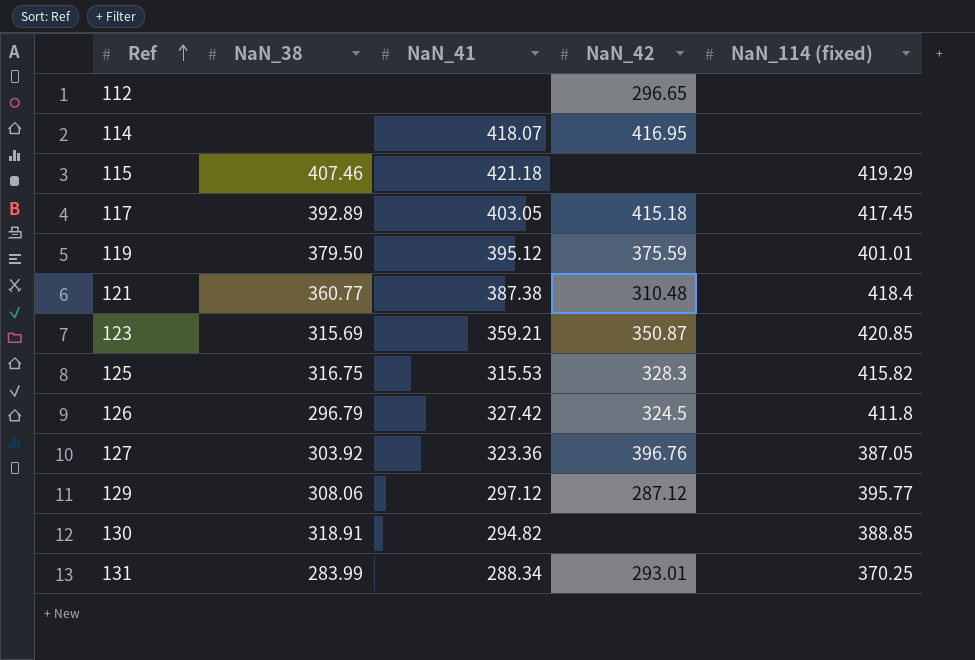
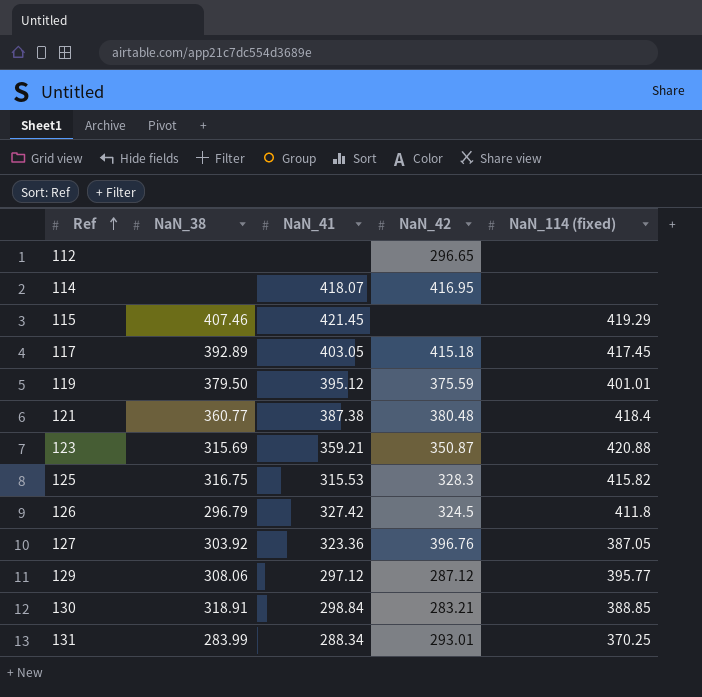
115 | NaN_41: 421.18 -> 421.45
121 | NaN_42: 310.48 -> 380.48
123 | NaN_114 (fixed): 420.85 -> 420.88
130 | NaN_41: 294.82 -> 298.84
130 | NaN_42: none -> 283.21

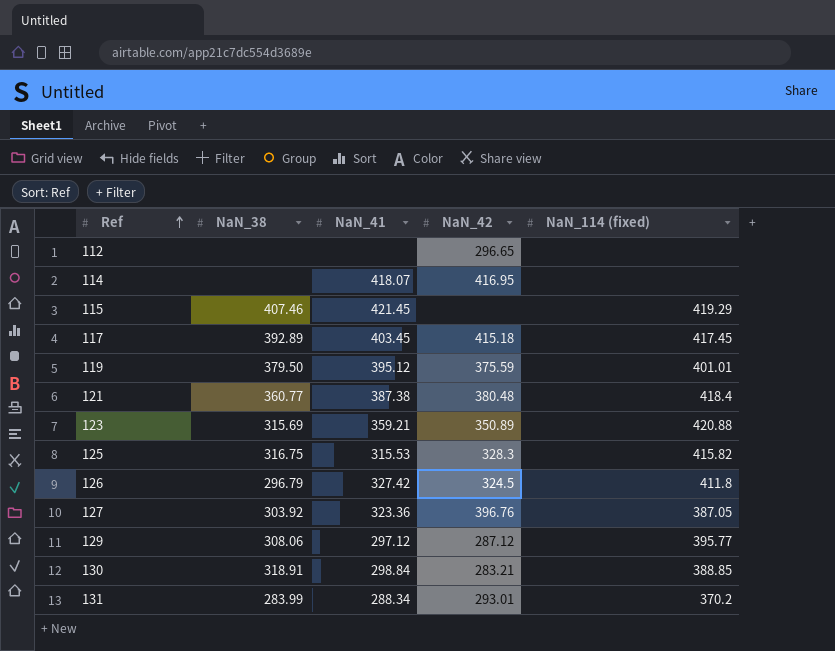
117 | NaN_41: 403.05 -> 403.45
123 | NaN_42: 350.87 -> 350.89
131 | NaN_114 (fixed): 370.25 -> 370.2

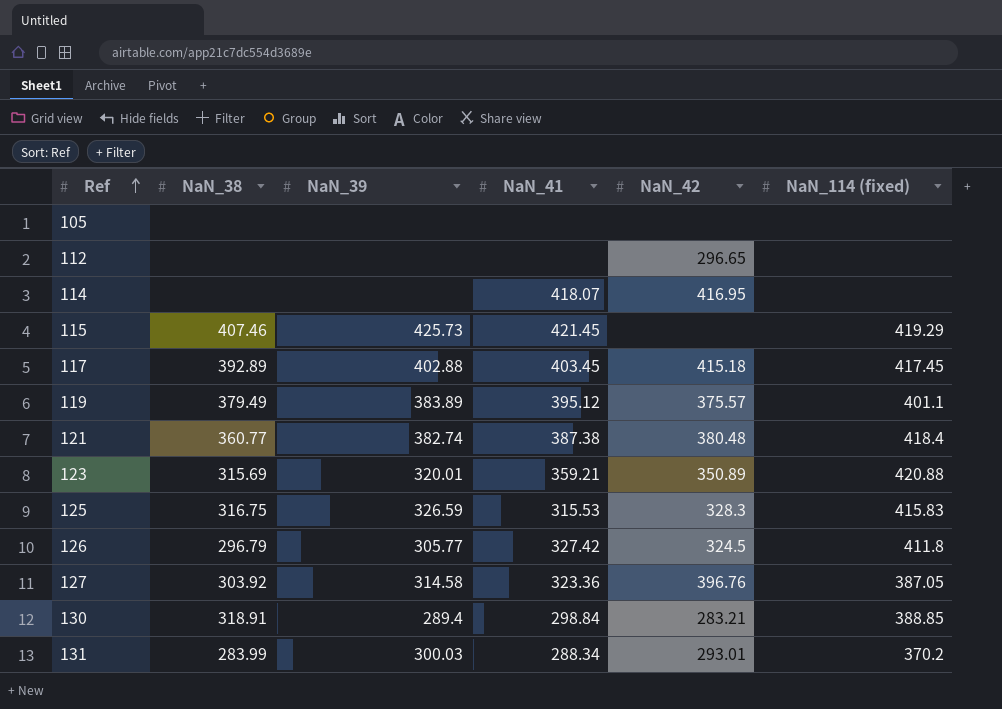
column NaN_39 | position: none -> 3
row 129: 308.06 | 297.12 | 287.12 | 395.77 -> none
row 105: none -> none | none | none | none | none
119 | NaN_38: 379.50 -> 379.49
119 | NaN_42: 375.59 -> 375.57
119 | NaN_114 (fixed): 401.01 -> 401.1
125 | NaN_114 (fixed): 415.82 -> 415.83

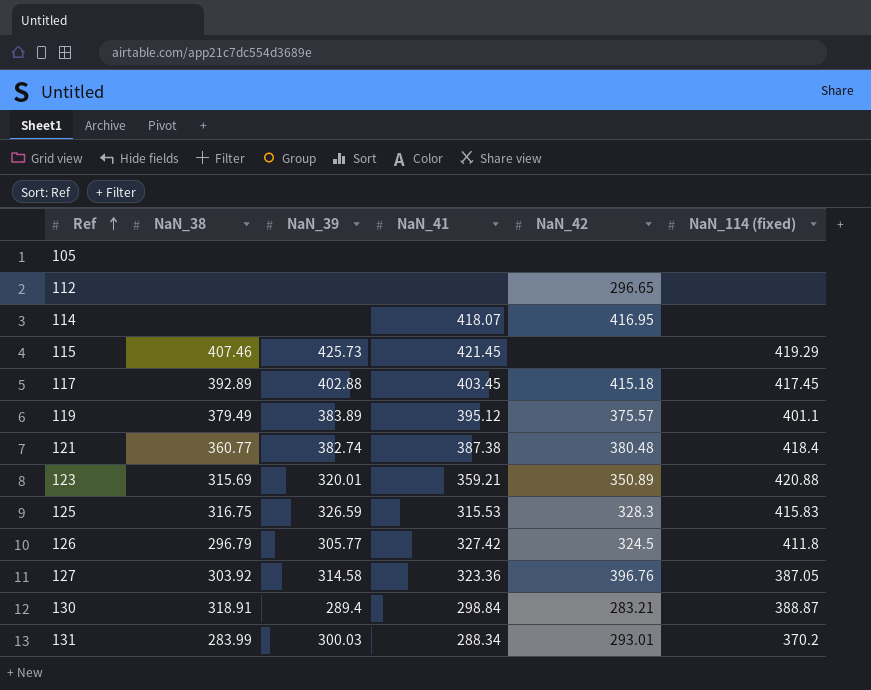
130 | NaN_114 (fixed): 388.85 -> 388.87

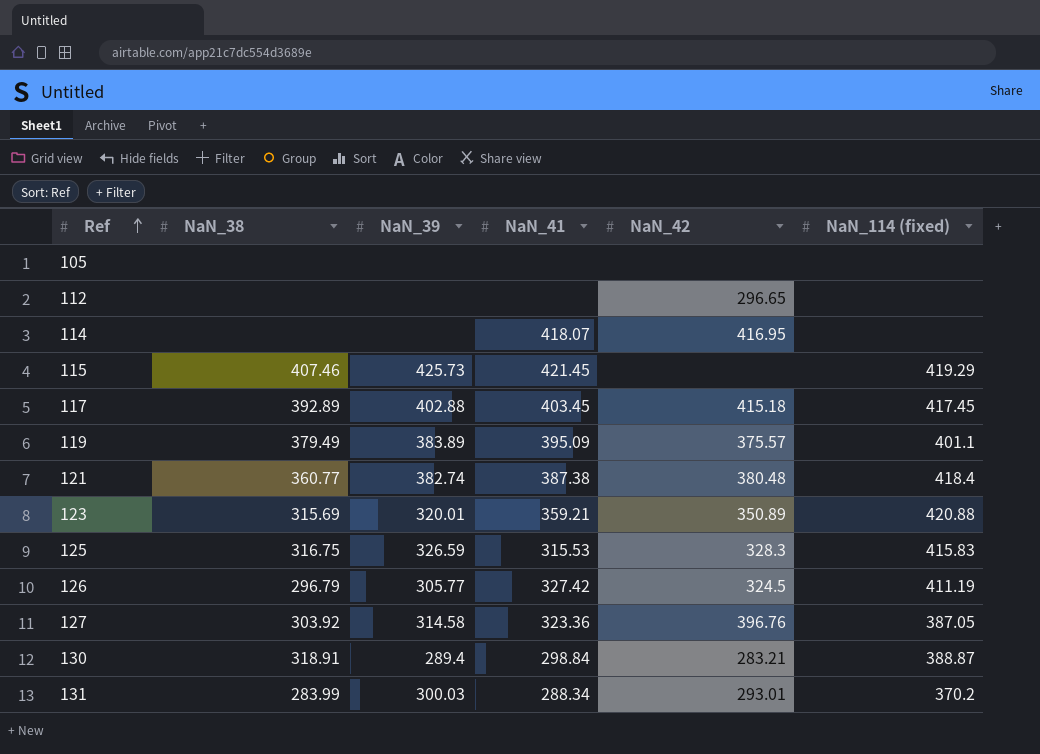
119 | NaN_41: 395.12 -> 395.09
126 | NaN_114 (fixed): 411.8 -> 411.19

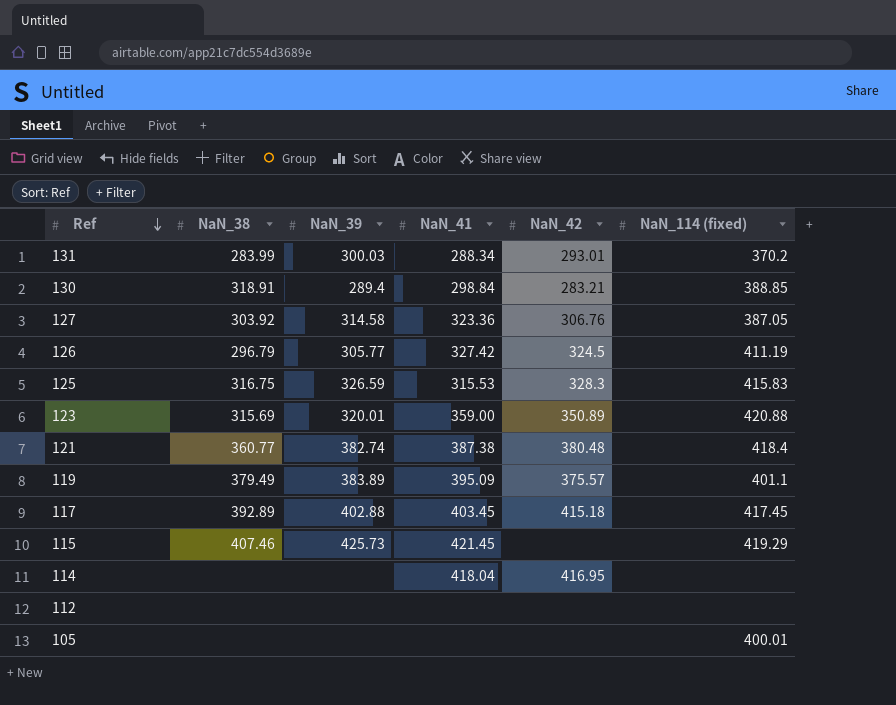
row order: Ref ascending -> Ref descending
130 | NaN_114 (fixed): 388.87 -> 388.85
127 | NaN_42: 396.76 -> 306.76
123 | NaN_41: 359.21 -> 359.00
114 | NaN_41: 418.07 -> 418.04
112 | NaN_42: 296.65 -> none
105 | NaN_114 (fixed): none -> 400.01

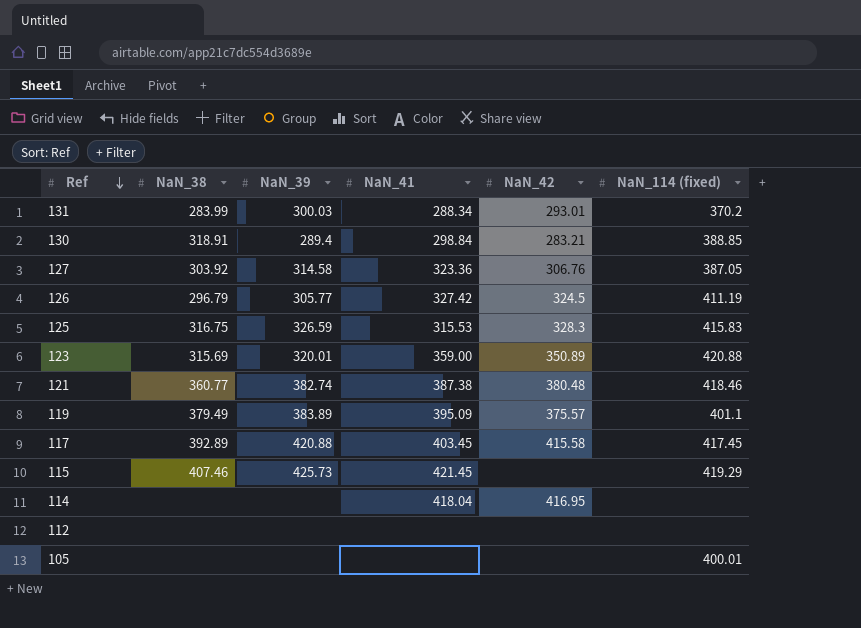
121 | NaN_114 (fixed): 418.4 -> 418.46
117 | NaN_39: 402.88 -> 420.88
117 | NaN_42: 415.18 -> 415.58

